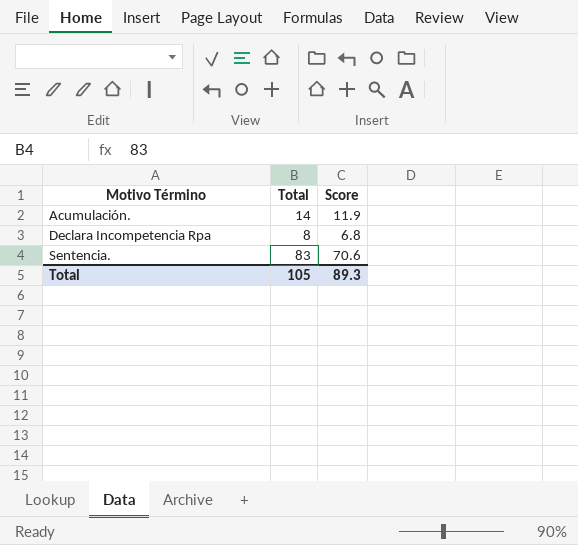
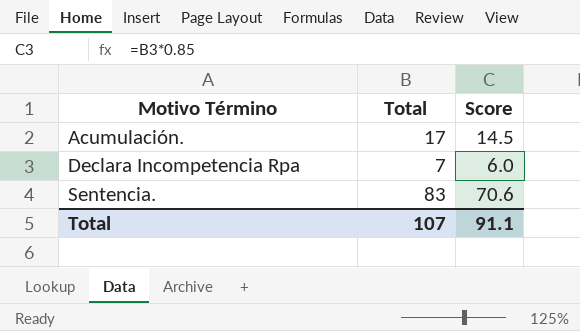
Acumulación. | Total: 14 -> 17
Acumulación. | Score: 11.9 -> 14.5
Declara Incompetencia Rpa | Total: 8 -> 7
Declara Incompetencia Rpa | Score: 6.8 -> 6.0
Total | Total: 105 -> 107
Total | Score: 89.3 -> 91.1

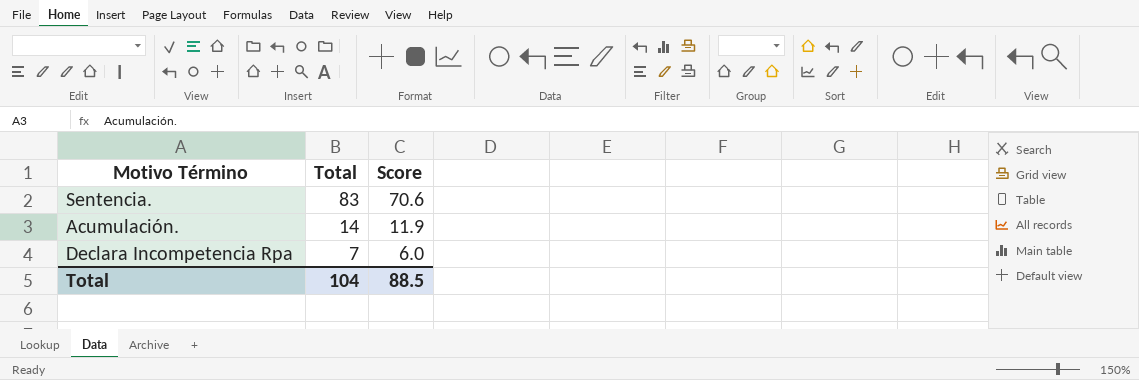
row order: Motivo Término ascending -> Total descending
Acumulación. | Total: 17 -> 14
Acumulación. | Score: 14.5 -> 11.9
Total | Total: 107 -> 104
Total | Score: 91.1 -> 88.5

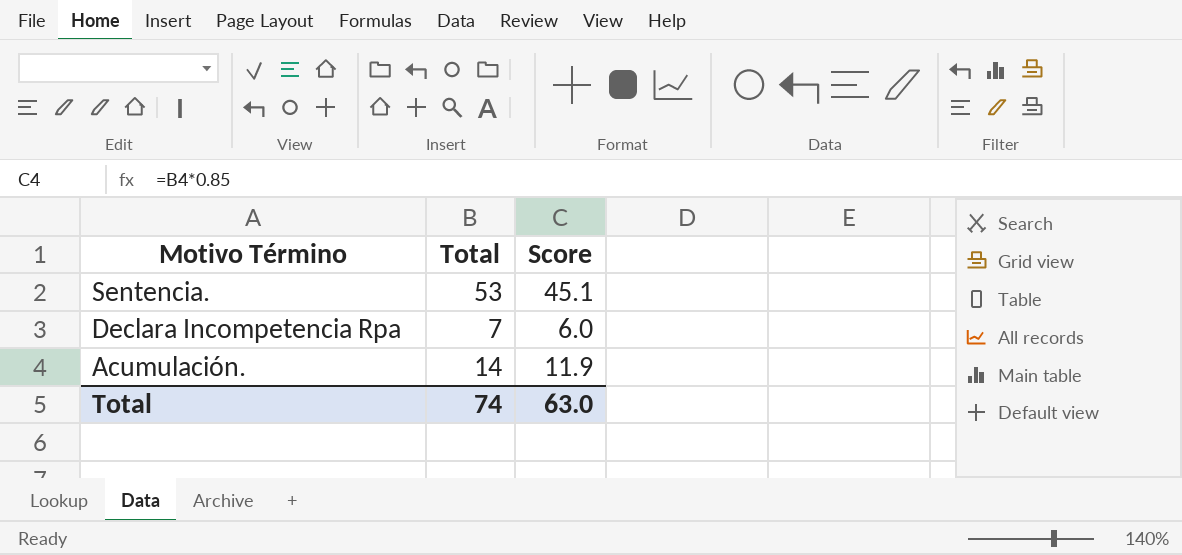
row order: Total descending -> Motivo Término descending
Sentencia. | Total: 83 -> 53
Sentencia. | Score: 70.6 -> 45.1
Total | Total: 104 -> 74
Total | Score: 88.5 -> 63.0

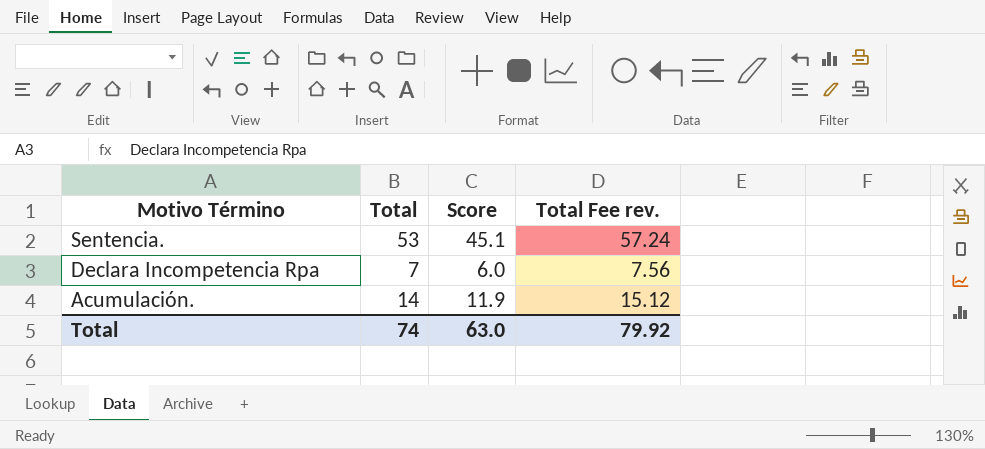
column Total Fee rev. | formula: none -> [Total] * 1.08

